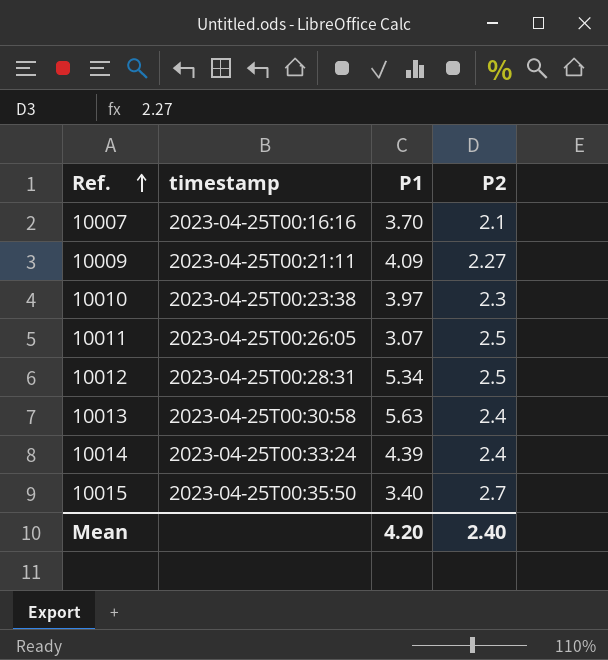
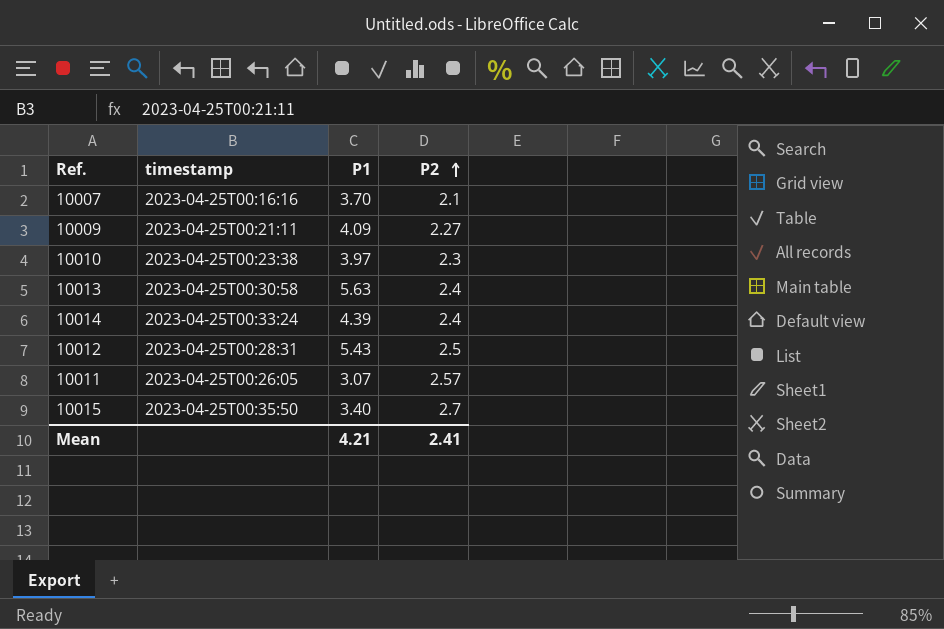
row order: Ref. ascending -> P2 ascending
10012 | P1: 5.34 -> 5.43
10011 | P2: 2.5 -> 2.57
Mean | P1: 4.20 -> 4.21
Mean | P2: 2.40 -> 2.41

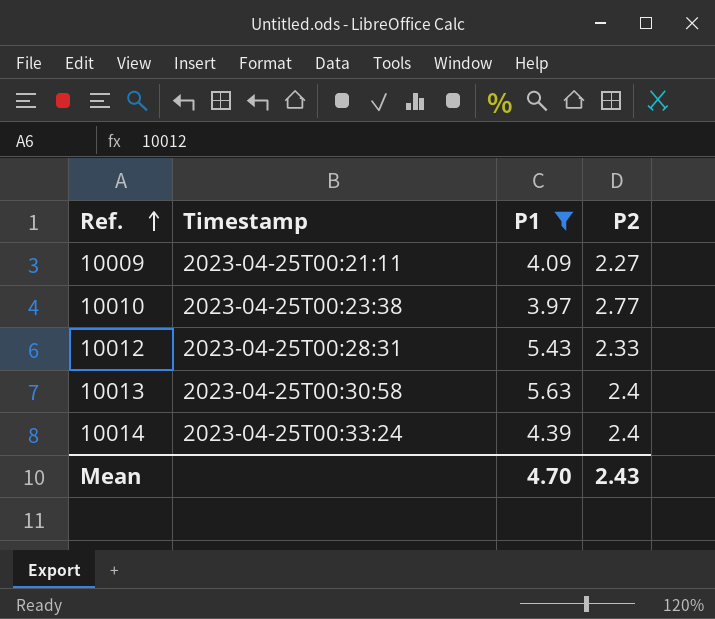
filter: none -> P1 >= 3.97
row order: P2 ascending -> Ref. ascending
column name: timestamp -> Timestamp
10010 | P2: 2.3 -> 2.77
10012 | P2: 2.5 -> 2.33
Mean | P1: 4.21 -> 4.70
Mean | P2: 2.41 -> 2.43

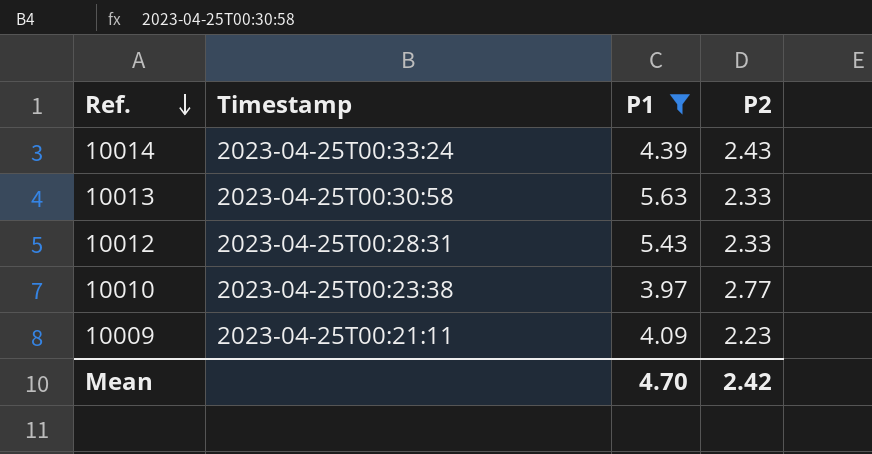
row order: Ref. ascending -> Ref. descending
10014 | P2: 2.4 -> 2.43
10013 | P2: 2.4 -> 2.33
10009 | P2: 2.27 -> 2.23
Mean | P2: 2.43 -> 2.42

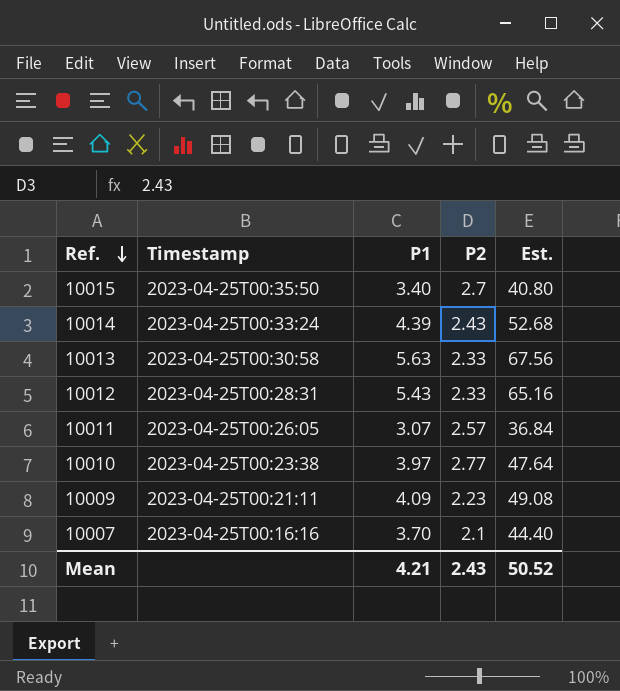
filter: P1 >= 3.97 -> none
column Est. | formula: none -> [P1] * 12
Mean | P1: 4.70 -> 4.21
Mean | P2: 2.42 -> 2.43

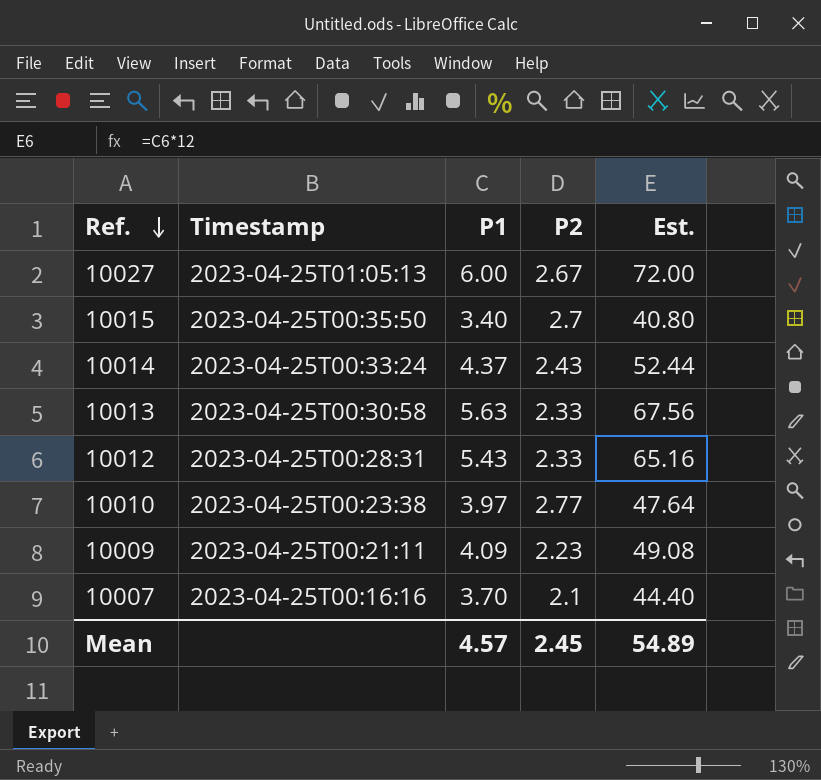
row 10011: 2023-04-25T00:26:05 | 3.07 | 2.57 | 36.84 -> none
row 10027: none -> 2023-04-25T01:05:13 | 6.00 | 2.67 | 72.00
10014 | P1: 4.39 -> 4.37
10014 | Est.: 52.68 -> 52.44
Mean | P1: 4.21 -> 4.57
Mean | P2: 2.43 -> 2.45
Mean | Est.: 50.52 -> 54.89

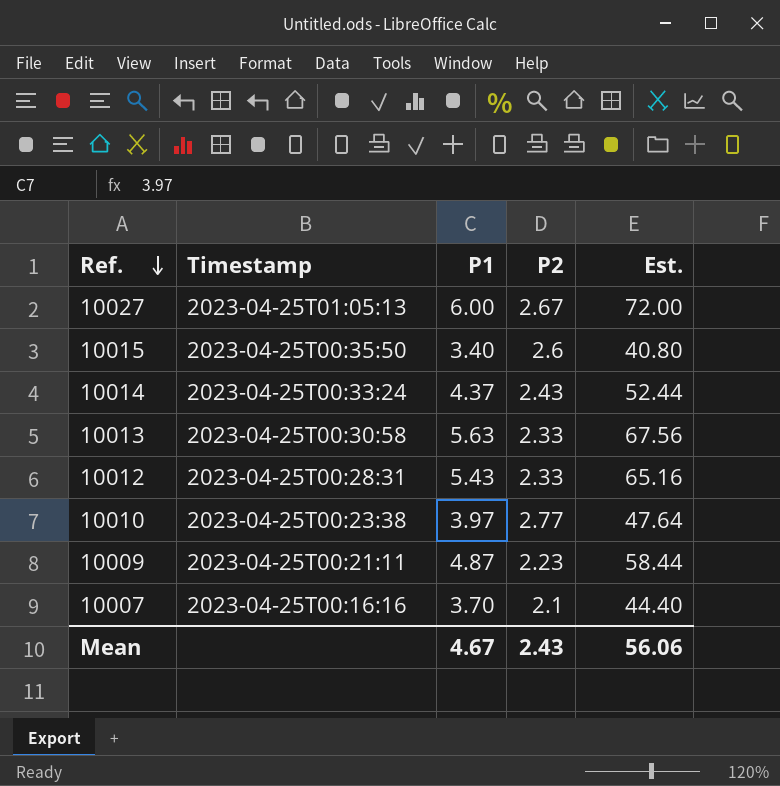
10015 | P2: 2.7 -> 2.6
10009 | P1: 4.09 -> 4.87
10009 | Est.: 49.08 -> 58.44
Mean | P1: 4.57 -> 4.67
Mean | P2: 2.45 -> 2.43
Mean | Est.: 54.89 -> 56.06

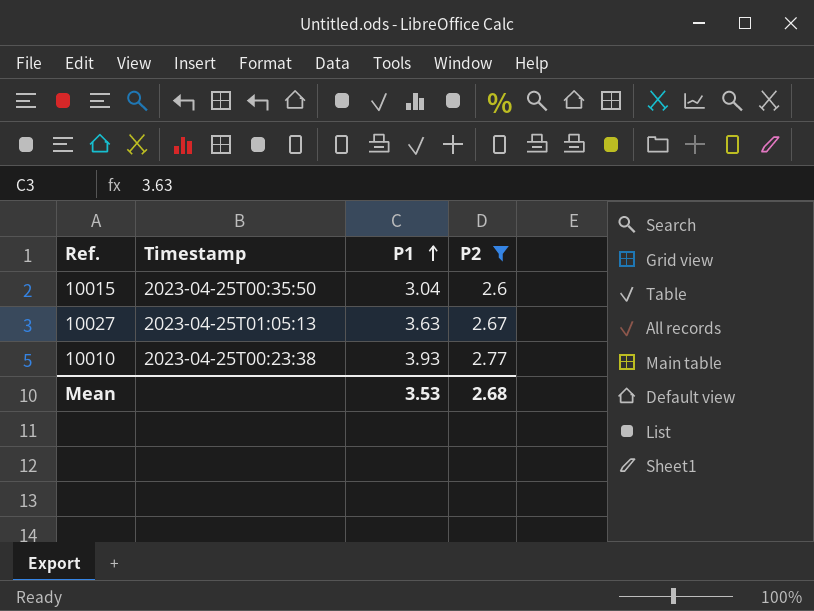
filter: none -> P2 >= 2.6
row order: Ref. descending -> P1 ascending
column Est. | formula: [P1] * 12 -> none
10015 | P1: 3.40 -> 3.04
10027 | P1: 6.00 -> 3.63
10010 | P1: 3.97 -> 3.93
Mean | P1: 4.67 -> 3.53
Mean | P2: 2.43 -> 2.68

